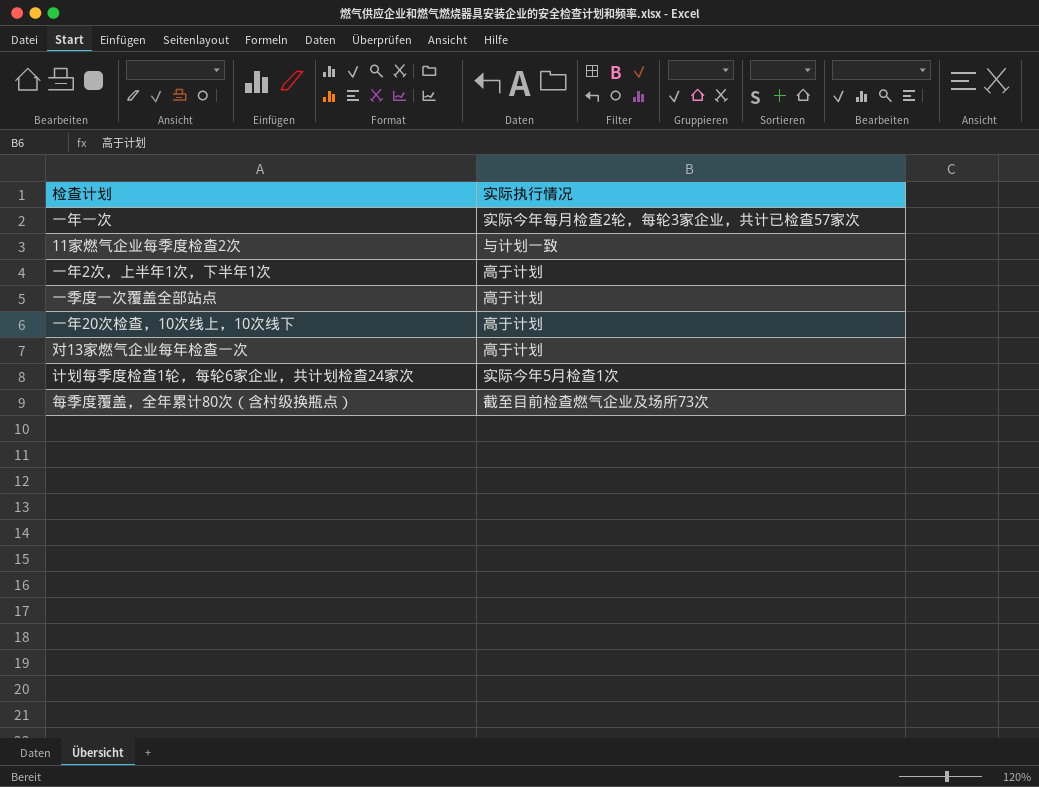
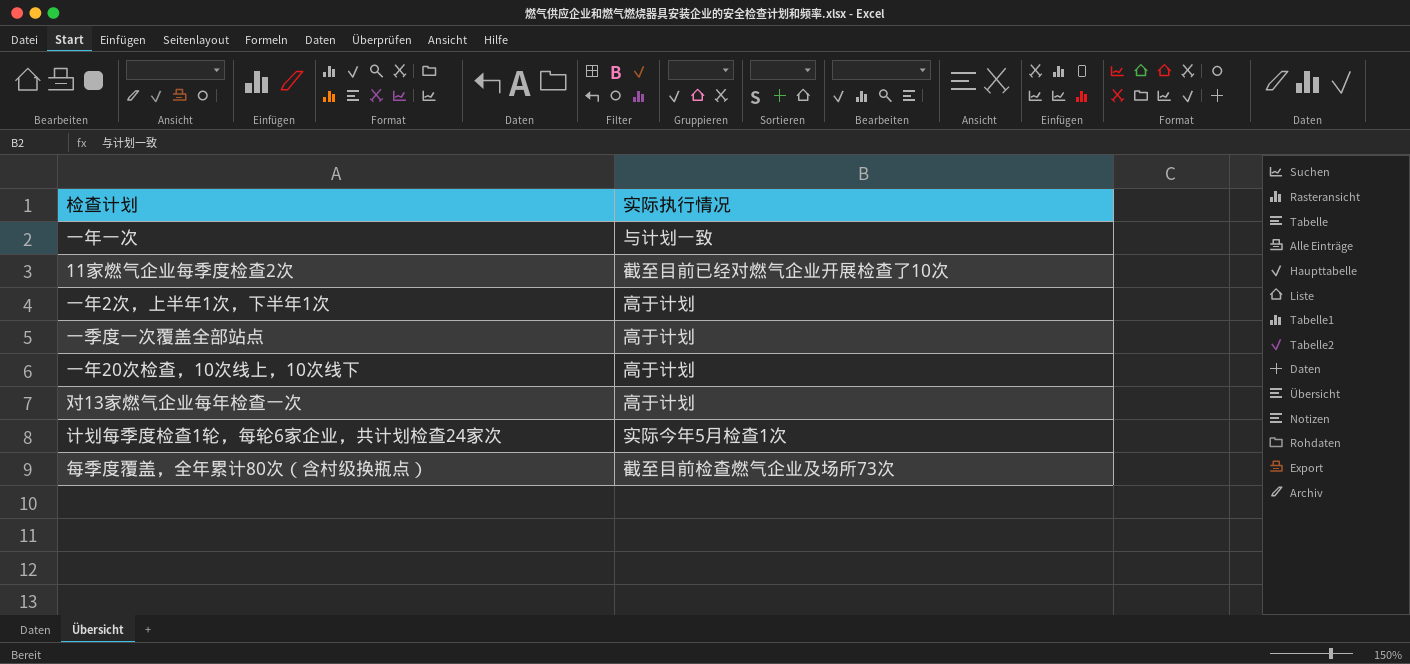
一年一次 | 实际执行情况: 实际今年每月检查2轮，每轮3家企业，共计已检查57家次 -> 与计划一致
11家燃气企业每季度检查2次 | 实际执行情况: 与计划一致 -> 截至目前已经对燃气企业开展检查了10次

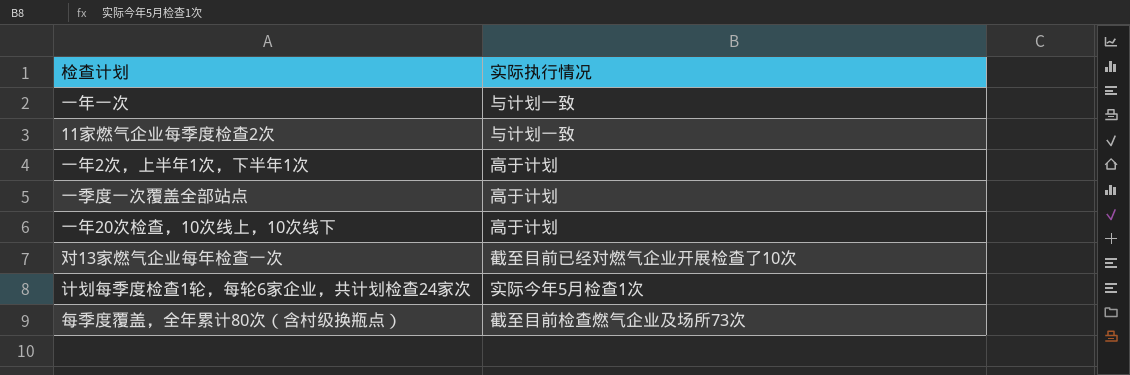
11家燃气企业每季度检查2次 | 实际执行情况: 截至目前已经对燃气企业开展检查了10次 -> 与计划一致
对13家燃气企业每年检查一次 | 实际执行情况: 高于计划 -> 截至目前已经对燃气企业开展检查了10次

